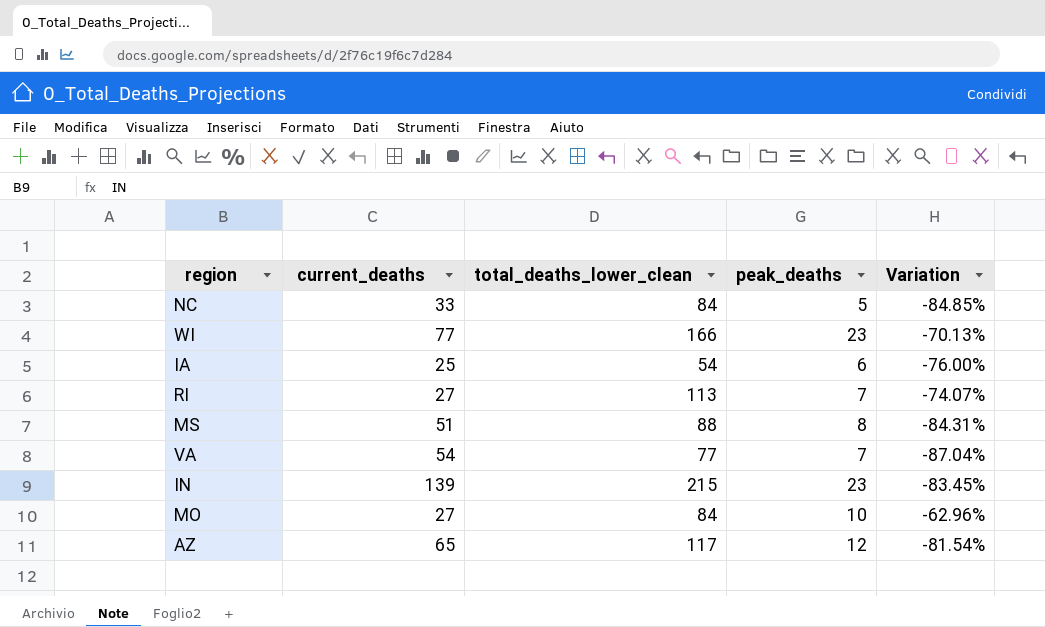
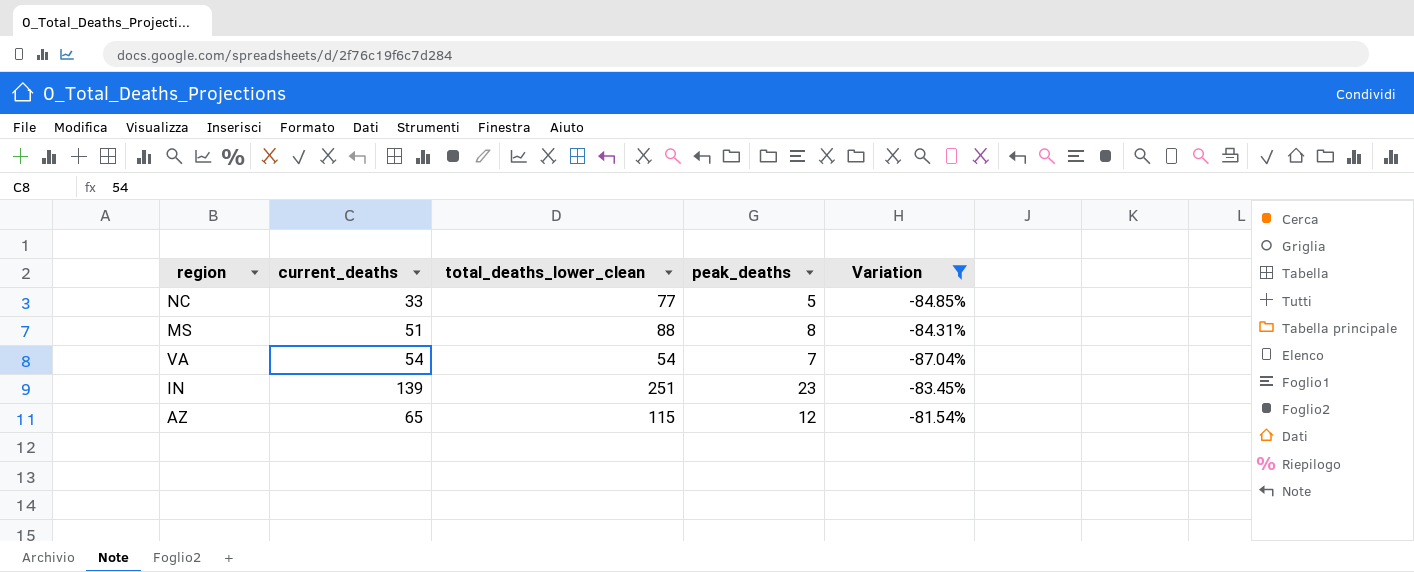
filter: none -> Variation <= -81.54%
NC | total_deaths_lower_clean: 84 -> 77
VA | total_deaths_lower_clean: 77 -> 54
IN | total_deaths_lower_clean: 215 -> 251
AZ | total_deaths_lower_clean: 117 -> 115

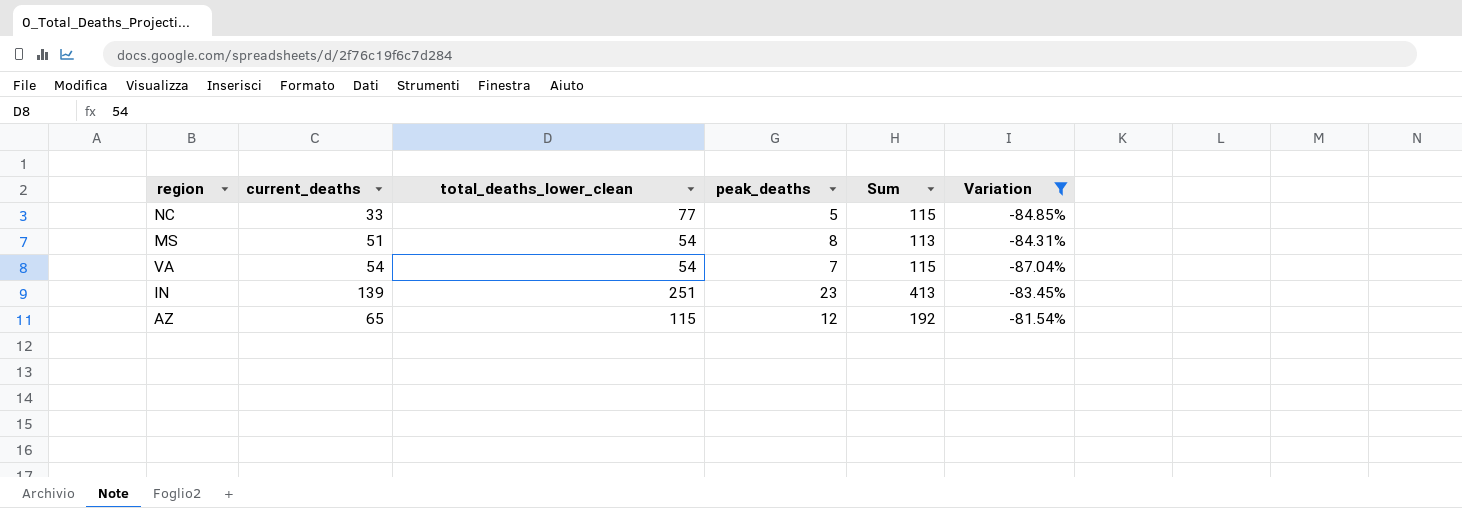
column Sum | formula: none -> [current_deaths] + [total_deaths_lower_clean] + [peak_deaths]
MS | total_deaths_lower_clean: 88 -> 54

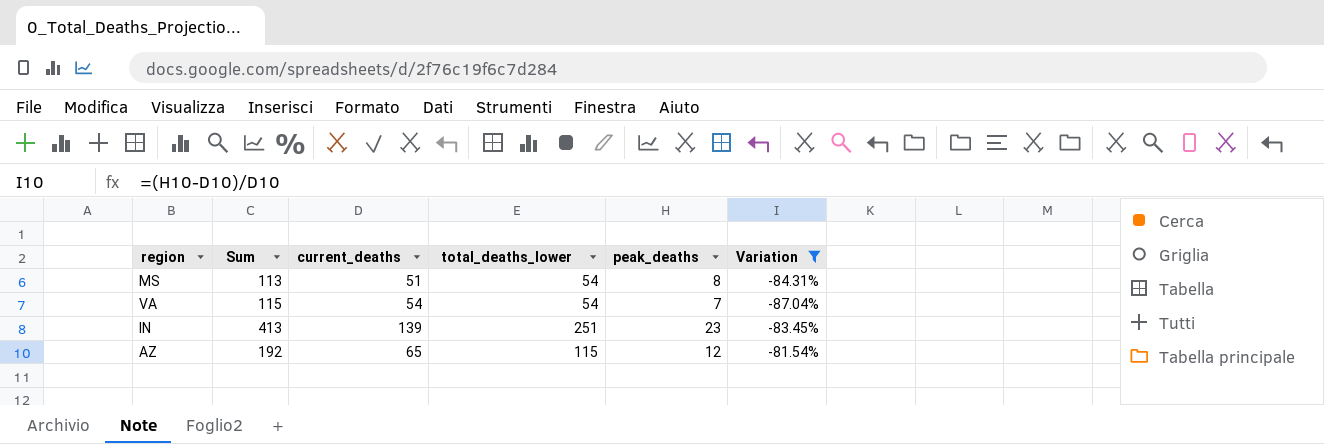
column Sum | position: 5 -> 2
column name: total_deaths_lower_clean -> total_deaths_lower
row NC: 33 | 77 | 5 | 115 | -84.85% -> none

